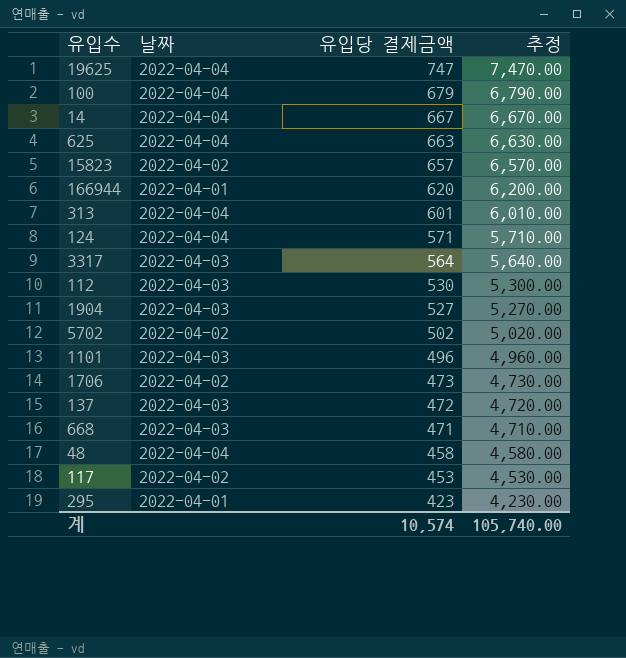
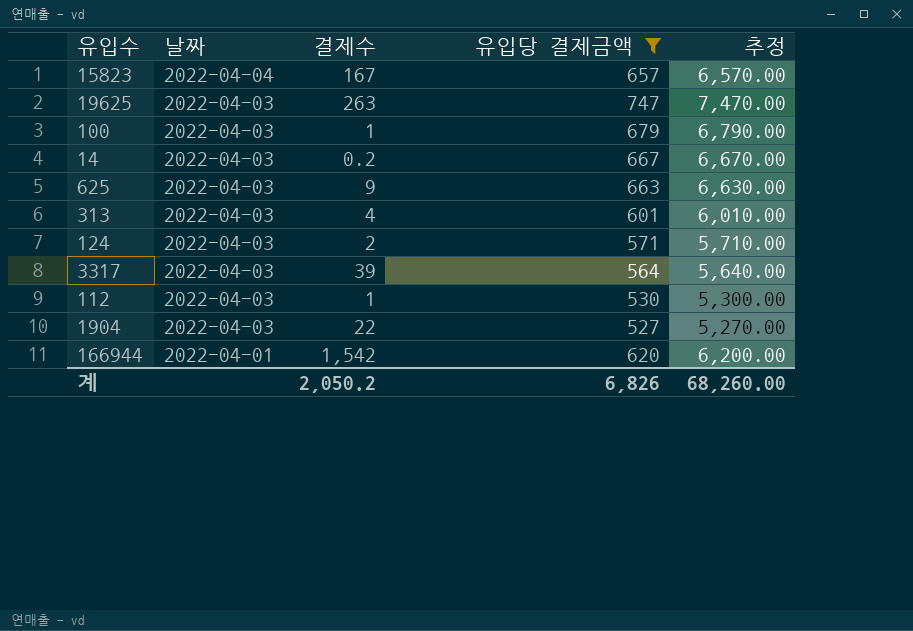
filter: none -> 유입당 결제금액 >= 527
row order: 유입당 결제금액 descending -> 날짜 descending
column 결제수 | position: none -> 3
15823 | 날짜: 2022-04-02 -> 2022-04-04
19625 | 날짜: 2022-04-04 -> 2022-04-03
100 | 날짜: 2022-04-04 -> 2022-04-03
14 | 날짜: 2022-04-04 -> 2022-04-03
625 | 날짜: 2022-04-04 -> 2022-04-03
313 | 날짜: 2022-04-04 -> 2022-04-03
124 | 날짜: 2022-04-04 -> 2022-04-03
계 | 유입당 결제금액: 10,574 -> 6,826
계 | 추정: 105,740.00 -> 68,260.00

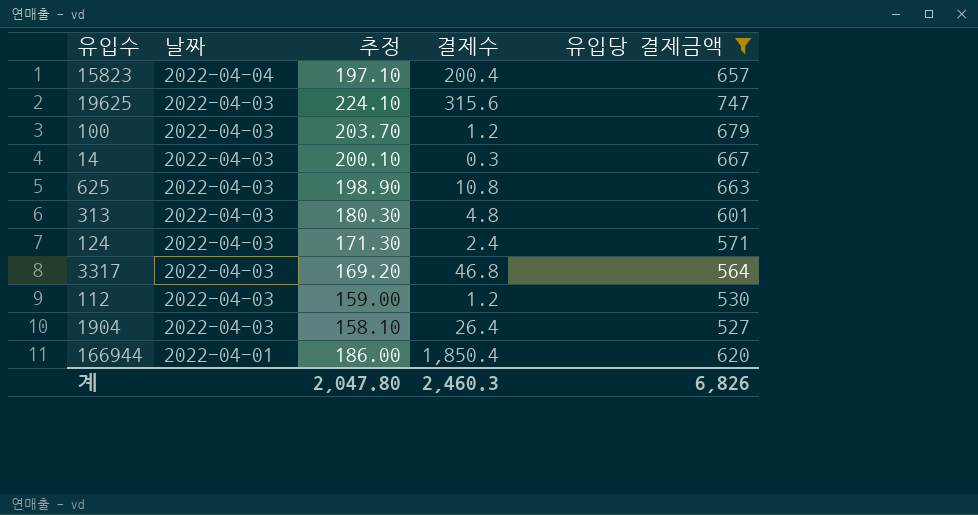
column 추정 | formula: [유입당 결제금액] * 10 -> [유입당 결제금액] * 0.3
column 추정 | position: 5 -> 3
15823 | 결제수: 167 -> 200.4
19625 | 결제수: 263 -> 315.6
100 | 결제수: 1 -> 1.2
14 | 결제수: 0.2 -> 0.3
625 | 결제수: 9 -> 10.8
313 | 결제수: 4 -> 4.8
124 | 결제수: 2 -> 2.4
3317 | 결제수: 39 -> 46.8
112 | 결제수: 1 -> 1.2
1904 | 결제수: 22 -> 26.4
166944 | 결제수: 1,542 -> 1,850.4
계 | 추정: 68,260.00 -> 2,047.80
계 | 결제수: 2,050.2 -> 2,460.3

